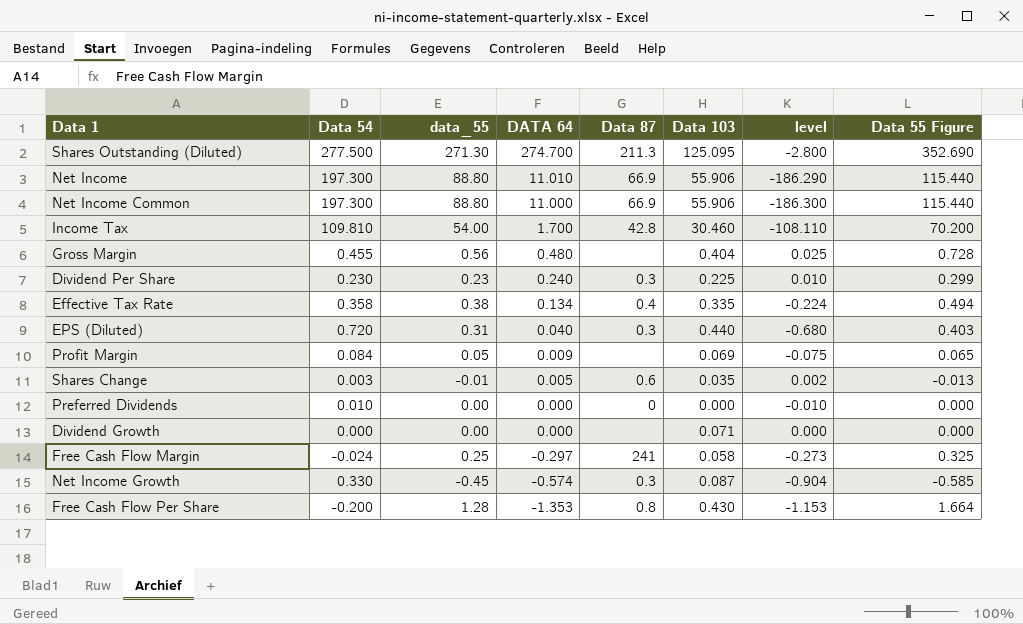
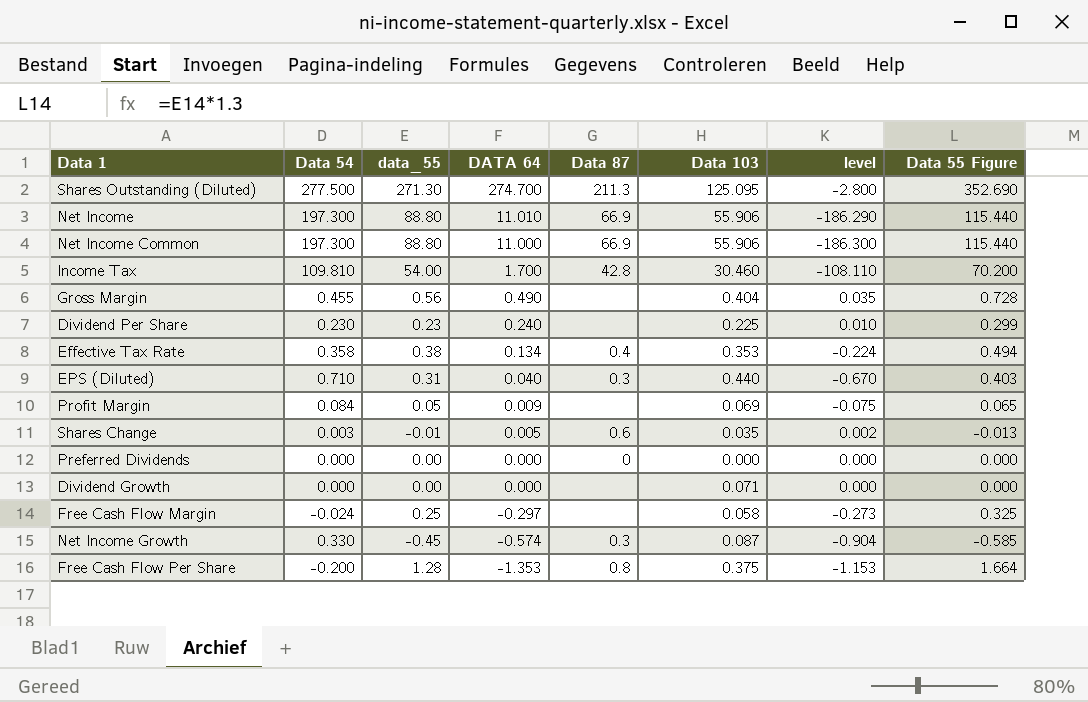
Gross Margin | DATA 64: 0.480 -> 0.490
Gross Margin | level: 0.025 -> 0.035
Dividend Per Share | Data 87: 0.3 -> none
Effective Tax Rate | Data 103: 0.335 -> 0.353
EPS (Diluted) | Data 54: 0.720 -> 0.710
EPS (Diluted) | level: -0.680 -> -0.670
Preferred Dividends | Data 54: 0.010 -> 0.000
Preferred Dividends | level: -0.010 -> 0.000
Free Cash Flow Margin | Data 87: 241 -> none
Free Cash Flow Per Share | Data 103: 0.430 -> 0.375

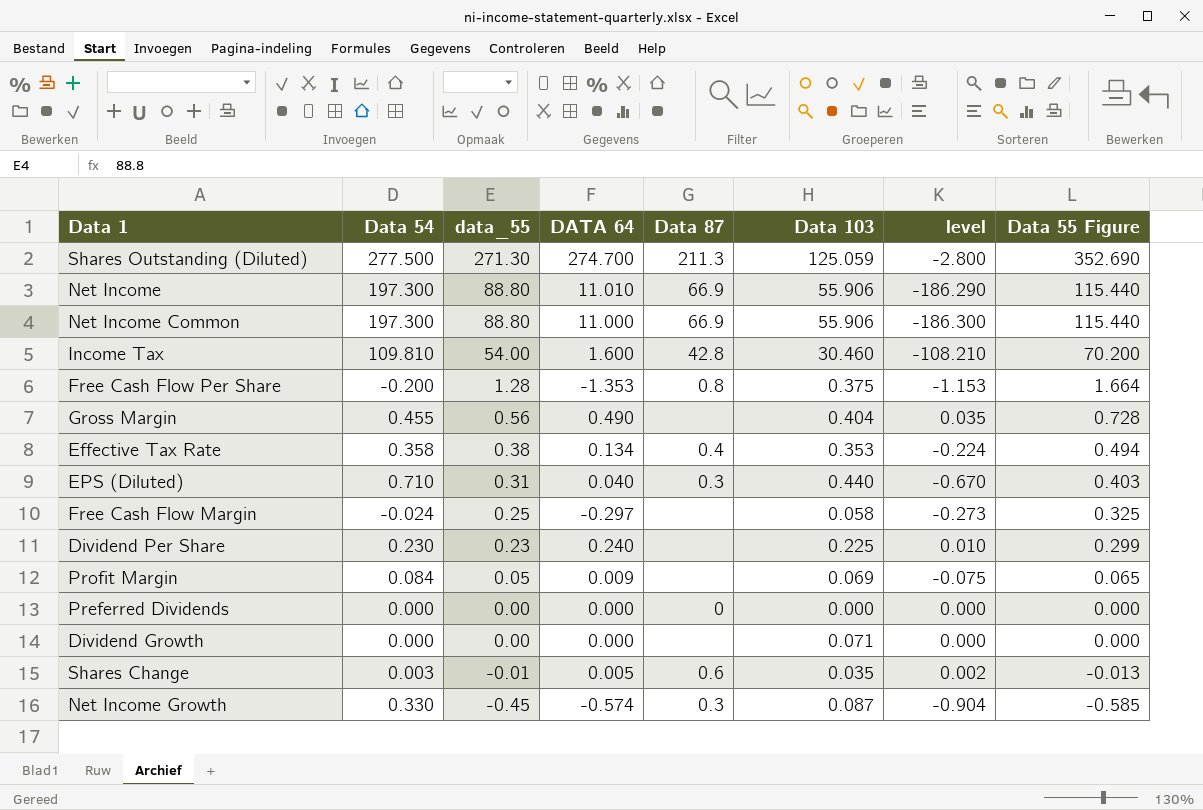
row order: DATA 64 descending -> data_55 descending
Shares Outstanding (Diluted) | Data 103: 125.095 -> 125.059
Income Tax | DATA 64: 1.700 -> 1.600
Income Tax | level: -108.110 -> -108.210

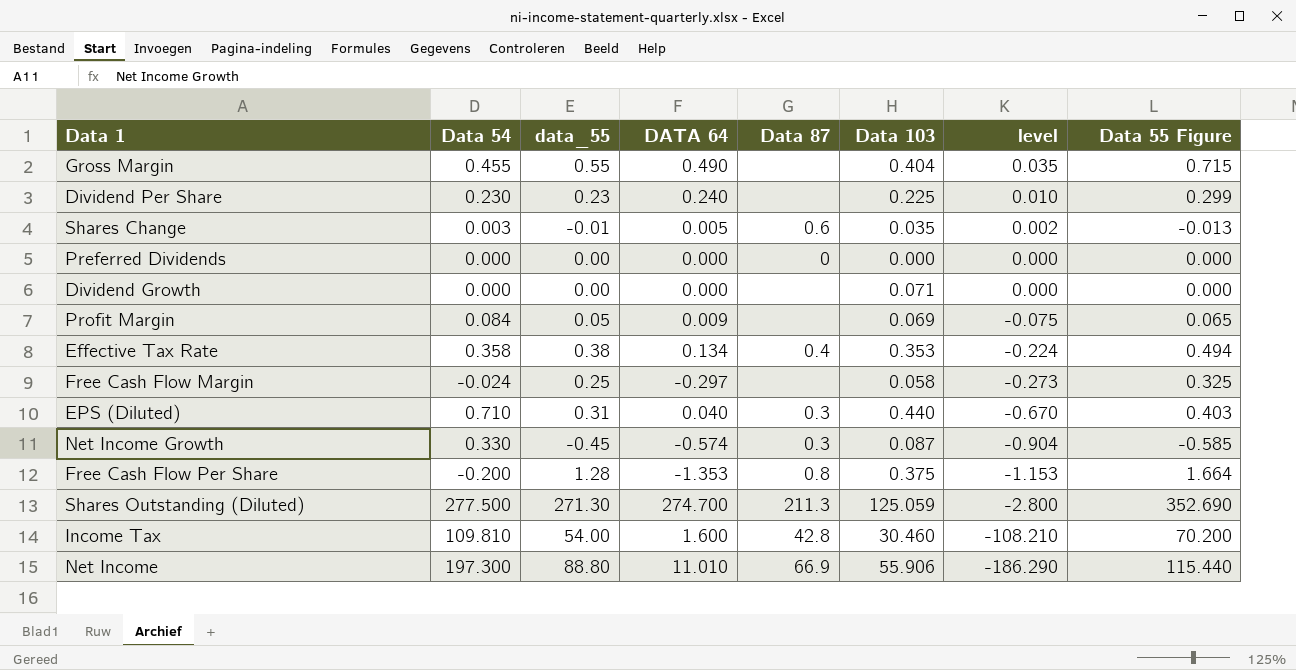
row order: data_55 descending -> level descending
row Net Income Common: 197.300 | 88.80 | 11.000 | 66.9 | 55.906 | -186.300 | 115.440 -> none
Gross Margin | data_55: 0.56 -> 0.55
Gross Margin | Data 55 Figure: 0.728 -> 0.715

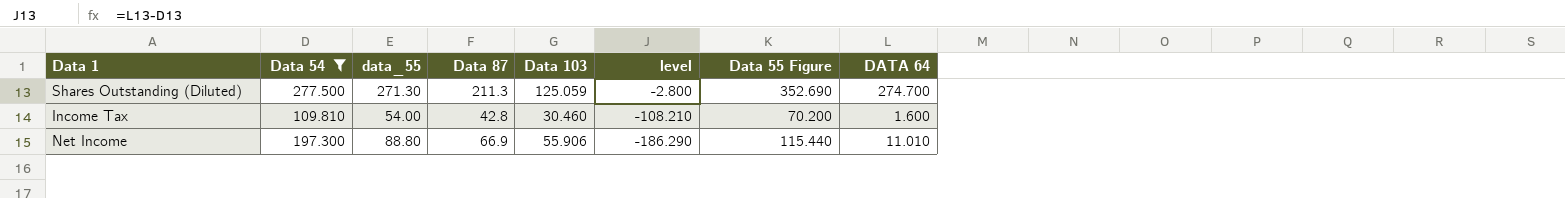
filter: none -> Data 54 >= 109.810
column DATA 64 | position: 4 -> 8

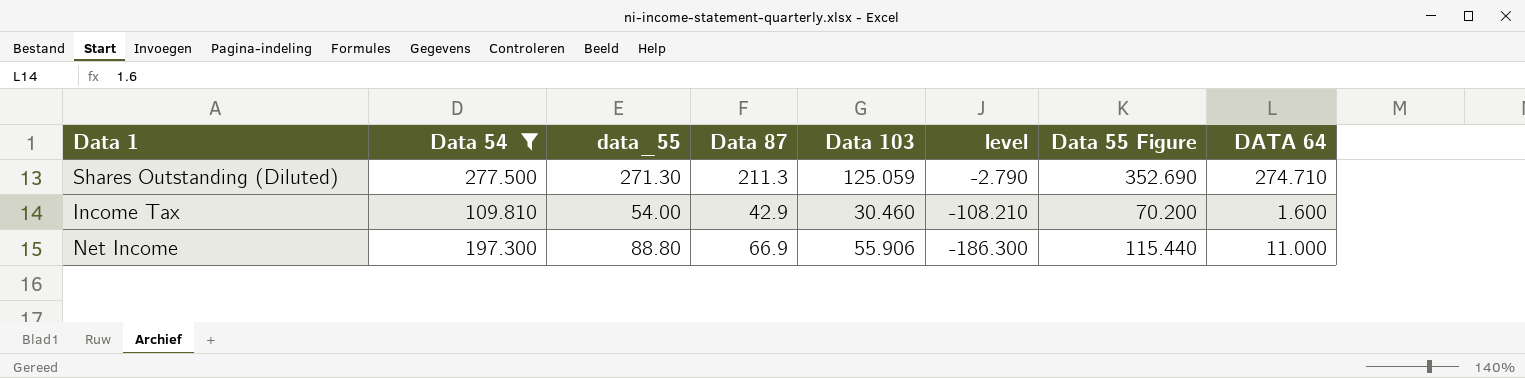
Shares Outstanding (Diluted) | level: -2.800 -> -2.790
Shares Outstanding (Diluted) | DATA 64: 274.700 -> 274.710
Income Tax | Data 87: 42.8 -> 42.9
Net Income | level: -186.290 -> -186.300
Net Income | DATA 64: 11.010 -> 11.000

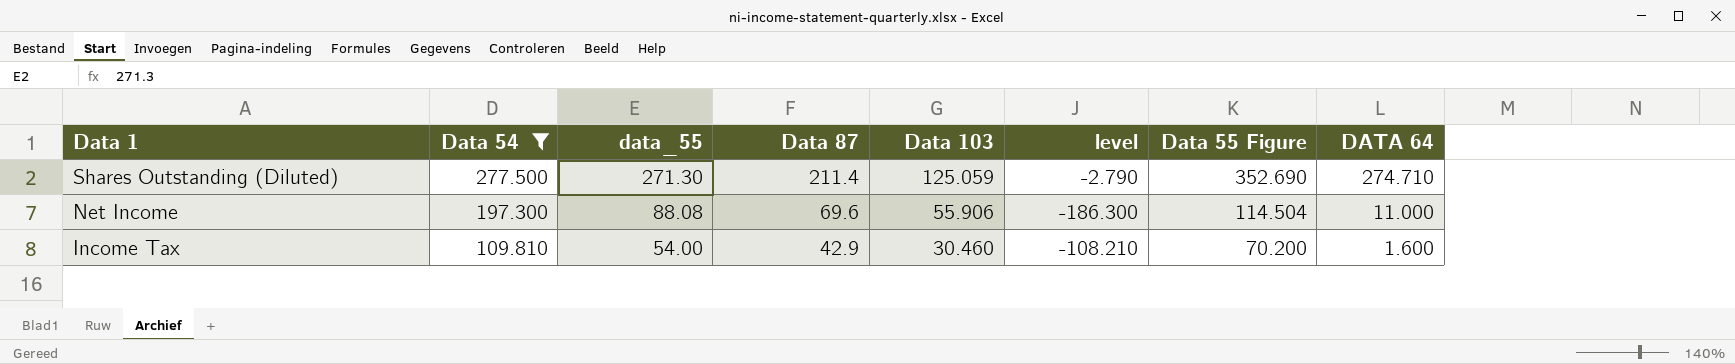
row order: level descending -> Data 1 descending
Shares Outstanding (Diluted) | Data 87: 211.3 -> 211.4
Net Income | data_55: 88.80 -> 88.08
Net Income | Data 87: 66.9 -> 69.6
Net Income | Data 55 Figure: 115.440 -> 114.504

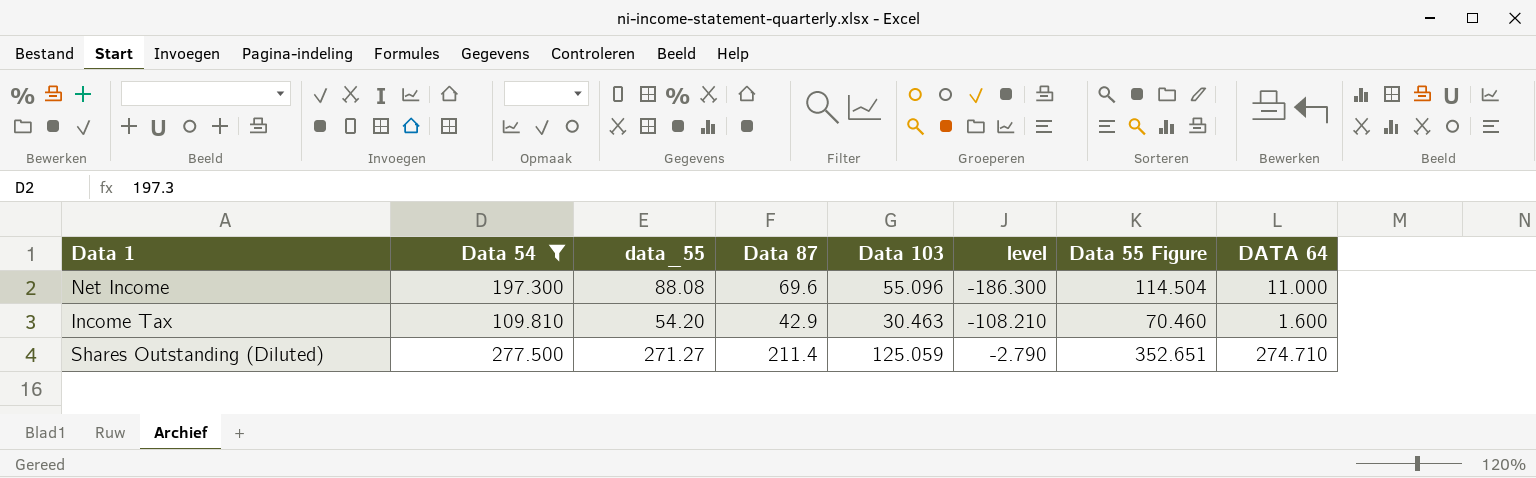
row order: Data 1 descending -> level ascending
Net Income | Data 103: 55.906 -> 55.096
Income Tax | data_55: 54.00 -> 54.20
Income Tax | Data 103: 30.460 -> 30.463
Income Tax | Data 55 Figure: 70.200 -> 70.460
Shares Outstanding (Diluted) | data_55: 271.30 -> 271.27
Shares Outstanding (Diluted) | Data 55 Figure: 352.690 -> 352.651

